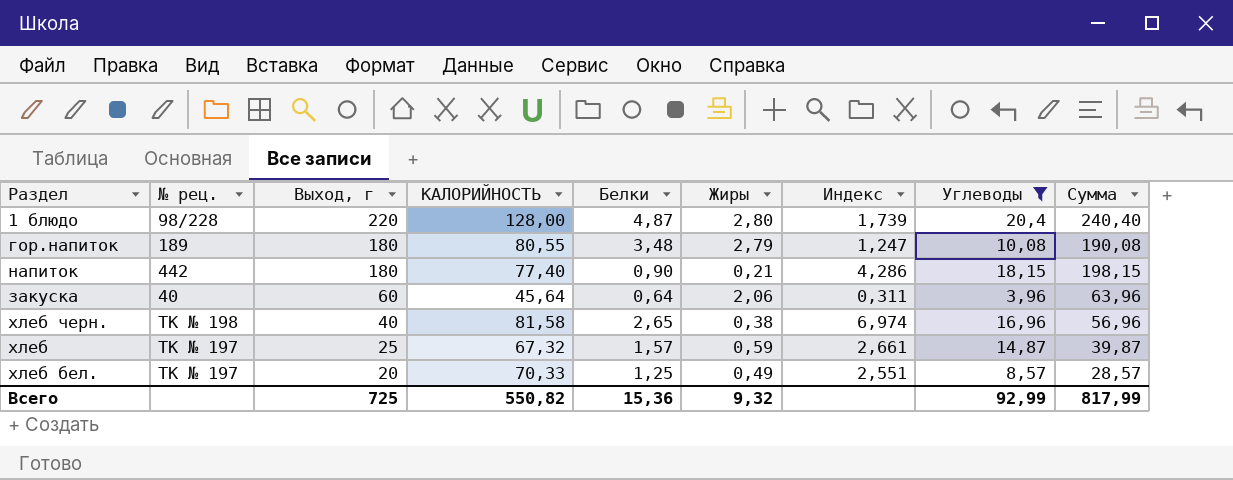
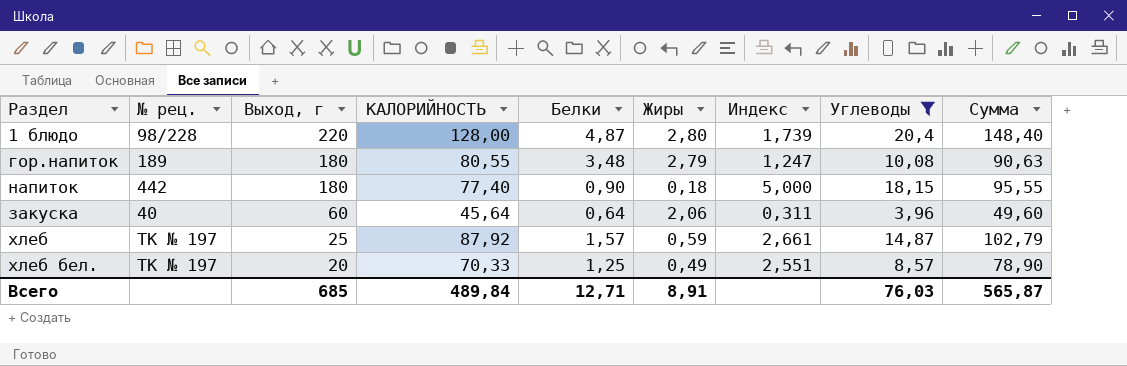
column Сумма | formula: [Выход, г] + [Углеводы] -> [КАЛОРИЙНОСТЬ] + [Углеводы]
row хлеб черн.: ТК № 198 | 40 | 81,58 | 2,65 | 0,38 | 6,974 | 16,96 | 56,96 -> none
напиток | Жиры: 0,21 -> 0,18
напиток | Индекс: 4,286 -> 5,000
хлеб | КАЛОРИЙНОСТЬ: 67,32 -> 87,92
Всего | Выход, г: 725 -> 685
Всего | КАЛОРИЙНОСТЬ: 550,82 -> 489,84
Всего | Белки: 15,36 -> 12,71
Всего | Жиры: 9,32 -> 8,91
Всего | Углеводы: 92,99 -> 76,03
Всего | Сумма: 817,99 -> 565,87

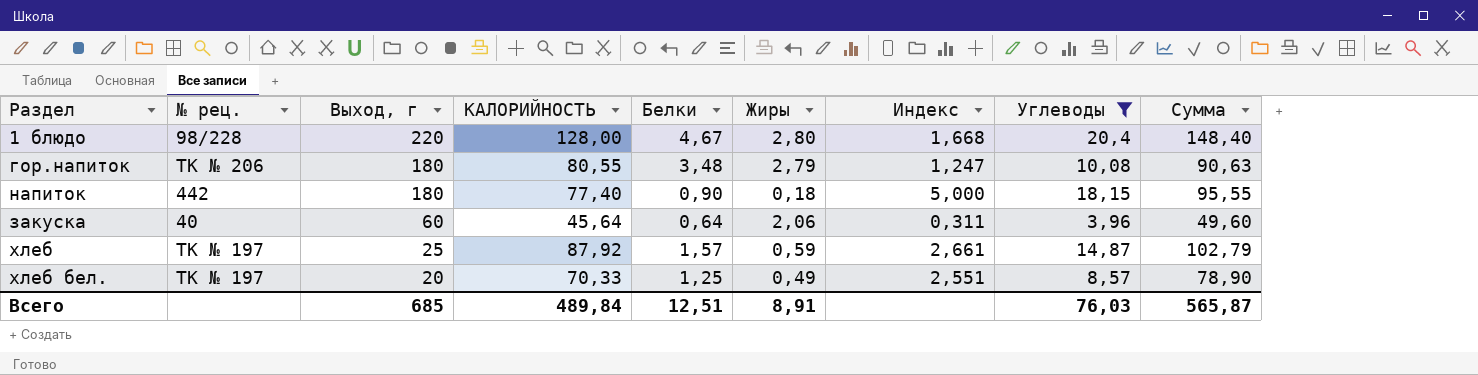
1 блюдо | Белки: 4,87 -> 4,67
1 блюдо | Индекс: 1,739 -> 1,668
гор.напиток | № рец.: 189 -> ТК № 206
Всего | Белки: 12,71 -> 12,51

